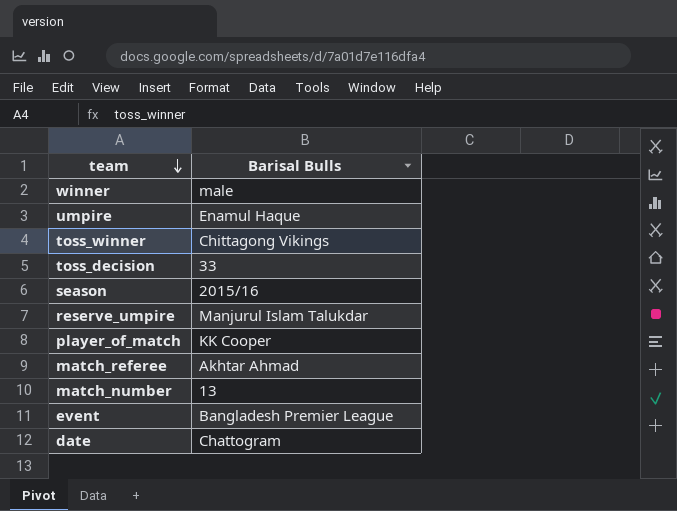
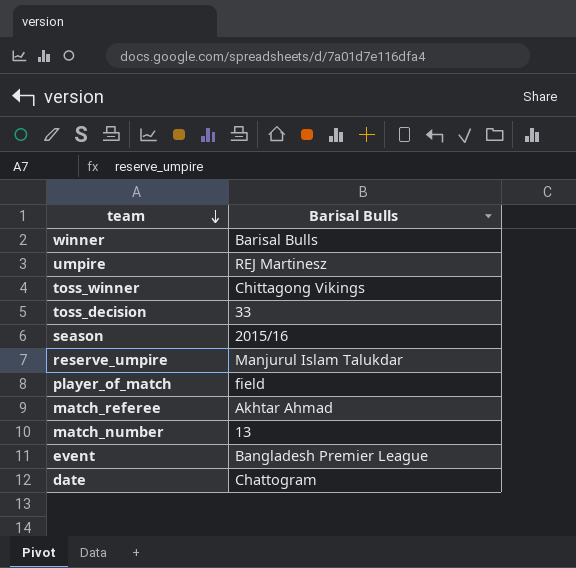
winner | Barisal Bulls: male -> Barisal Bulls
umpire | Barisal Bulls: Enamul Haque -> REJ Martinesz
player_of_match | Barisal Bulls: KK Cooper -> field

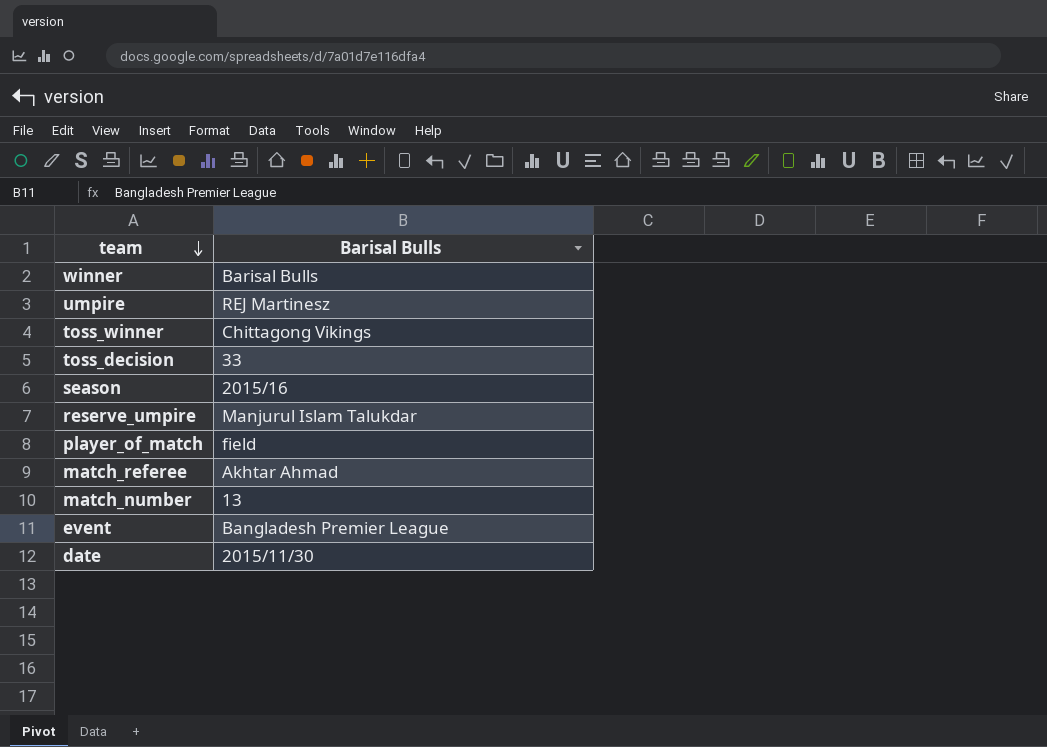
date | Barisal Bulls: Chattogram -> 2015/11/30

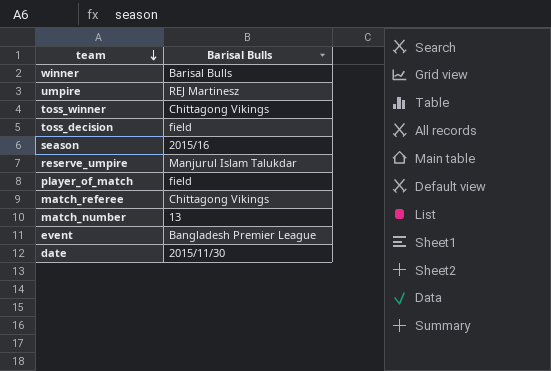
toss_decision | Barisal Bulls: 33 -> field
match_referee | Barisal Bulls: Akhtar Ahmad -> Chittagong Vikings

